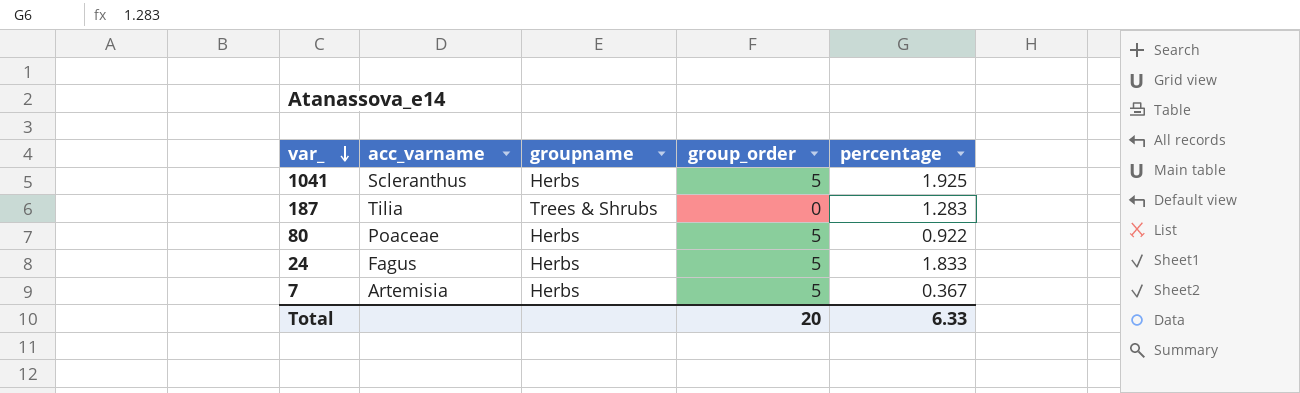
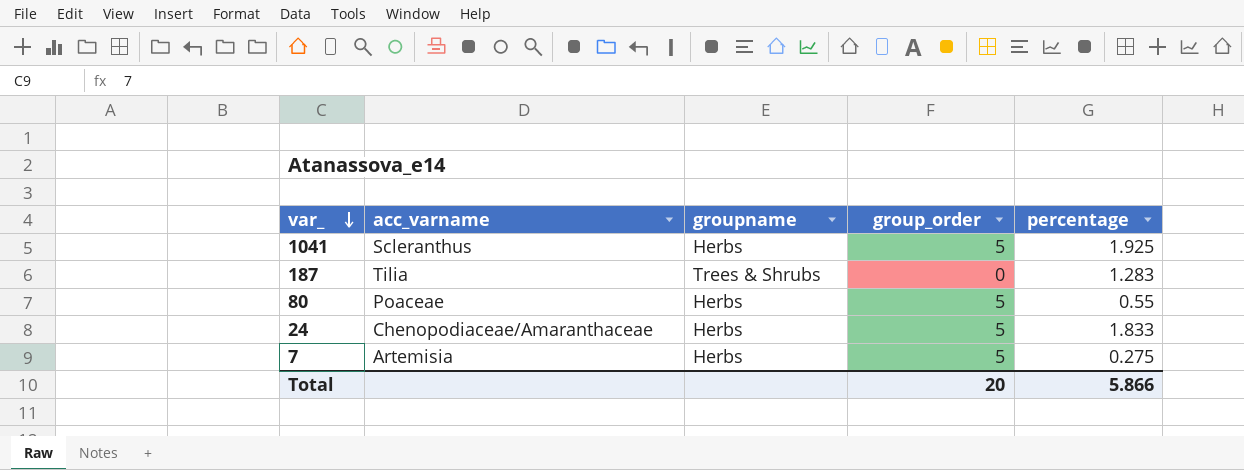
80 | percentage: 0.922 -> 0.55
24 | acc_varname: Fagus -> Chenopodiaceae/Amaranthaceae
7 | percentage: 0.367 -> 0.275
Total | percentage: 6.33 -> 5.866

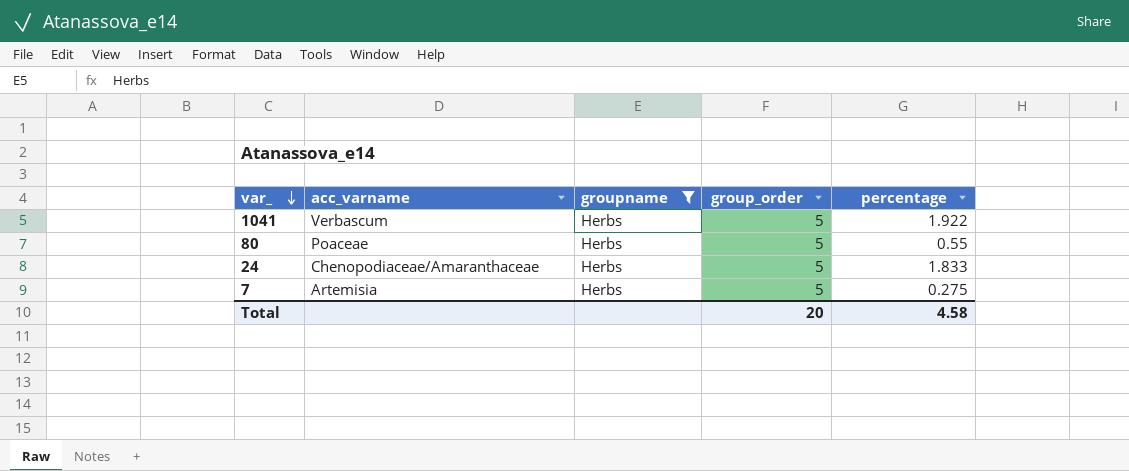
filter: none -> groupname = Herbs
1041 | acc_varname: Scleranthus -> Verbascum
1041 | percentage: 1.925 -> 1.922
Total | percentage: 5.866 -> 4.58

